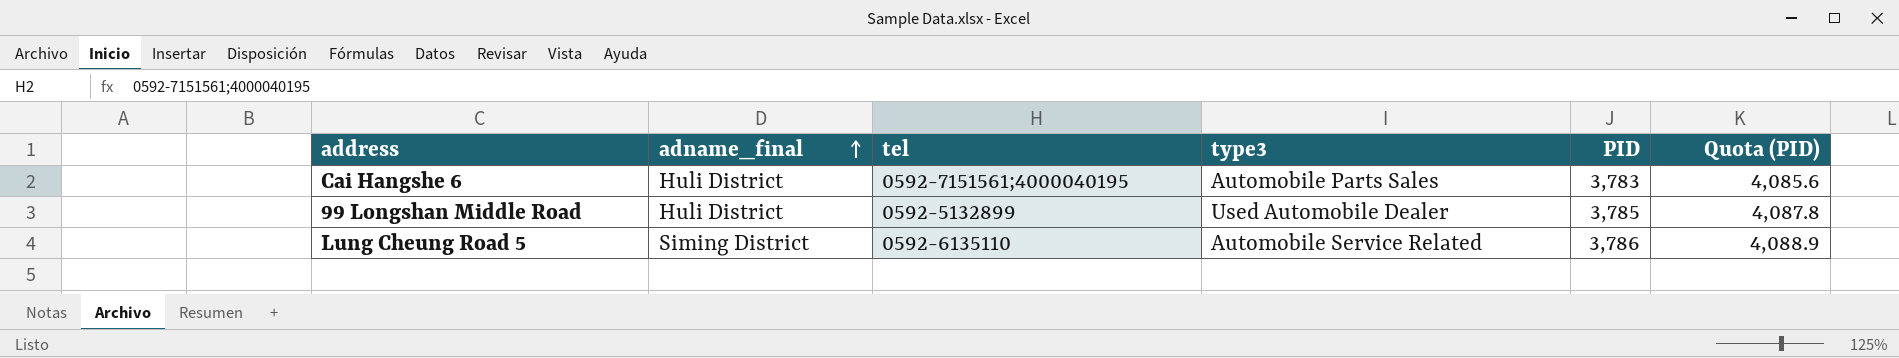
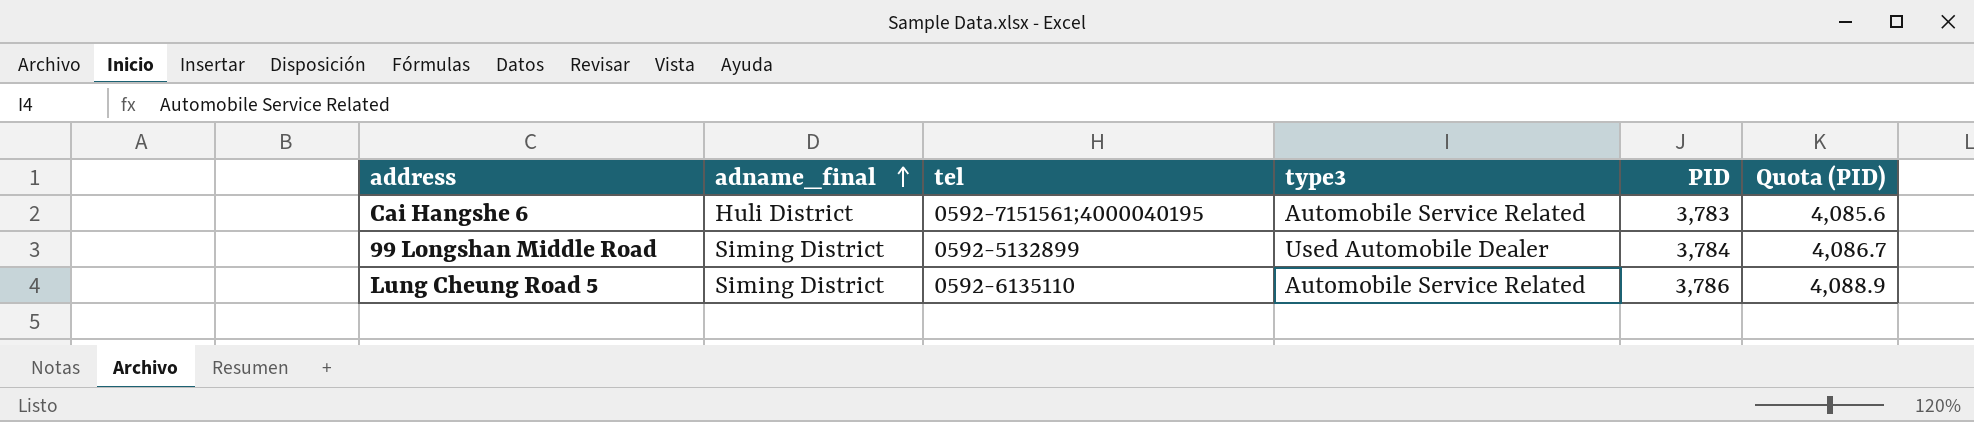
Cai Hangshe 6 | type3: Automobile Parts Sales -> Automobile Service Related
99 Longshan Middle Road | adname_final: Huli District -> Siming District
99 Longshan Middle Road | PID: 3,785 -> 3,784
99 Longshan Middle Road | Quota (PID): 4,087.8 -> 4,086.7

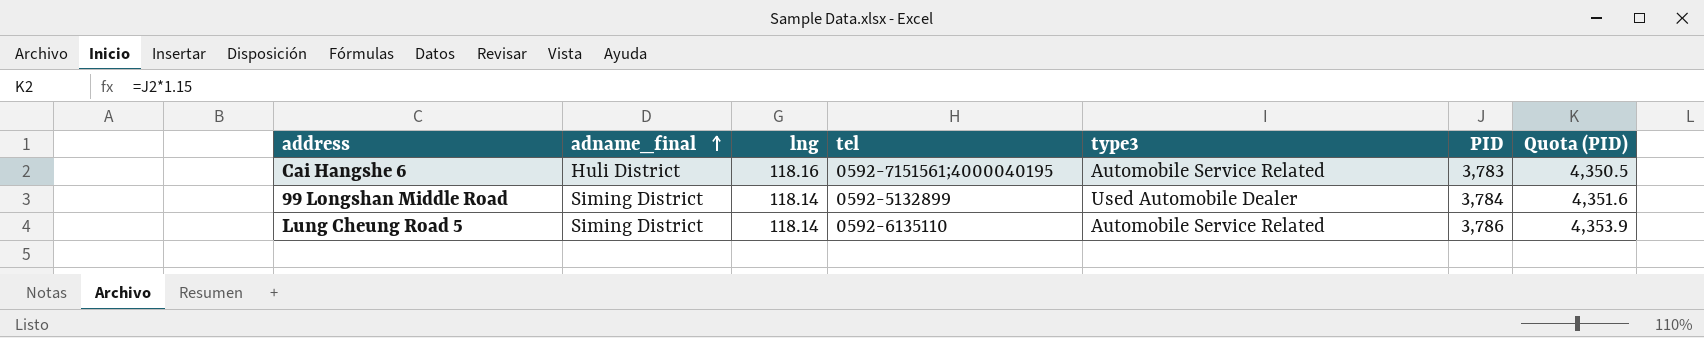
column lng | position: none -> 3
column Quota (PID) | formula: [PID] * 1.08 -> [PID] * 1.15

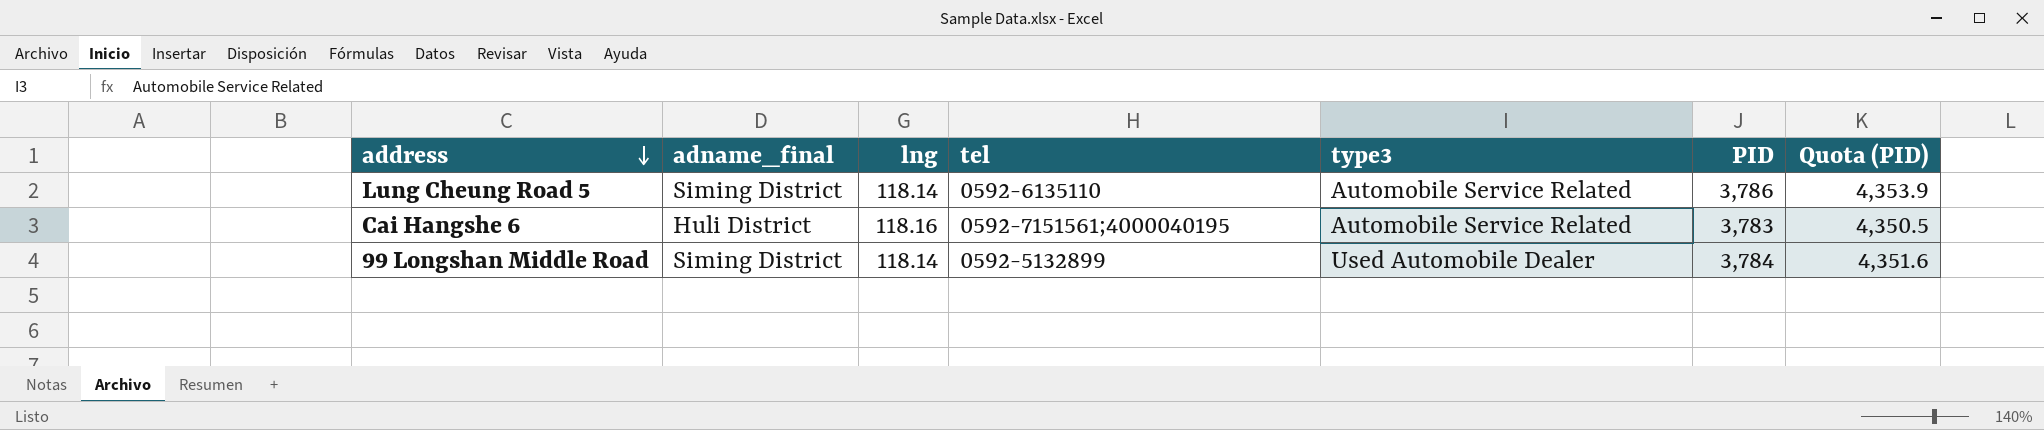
row order: adname_final ascending -> address descending

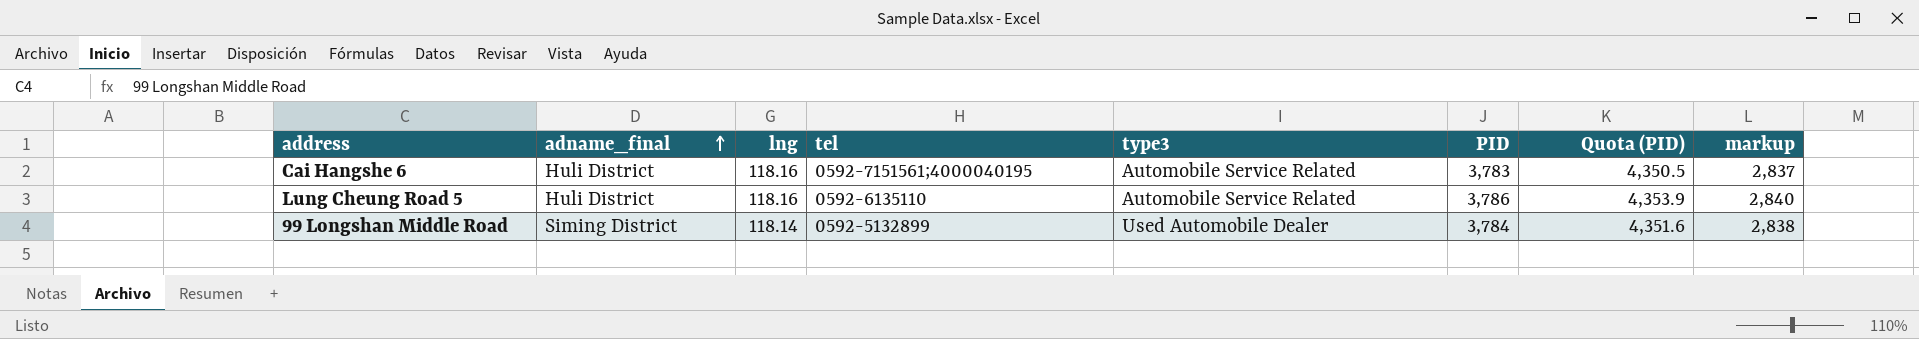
row order: address descending -> adname_final ascending
column markup | formula: none -> [PID] * 0.75
Lung Cheung Road 5 | adname_final: Siming District -> Huli District
Lung Cheung Road 5 | lng: 118.14 -> 118.16

